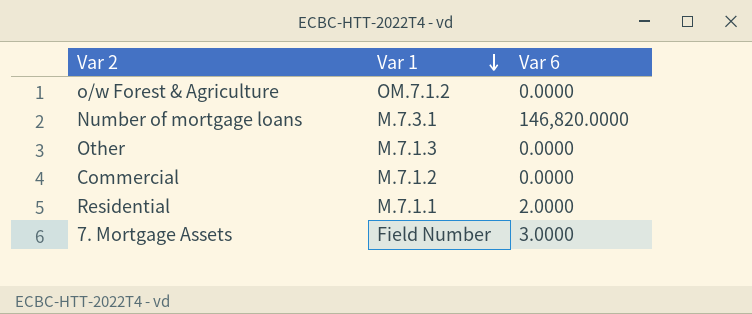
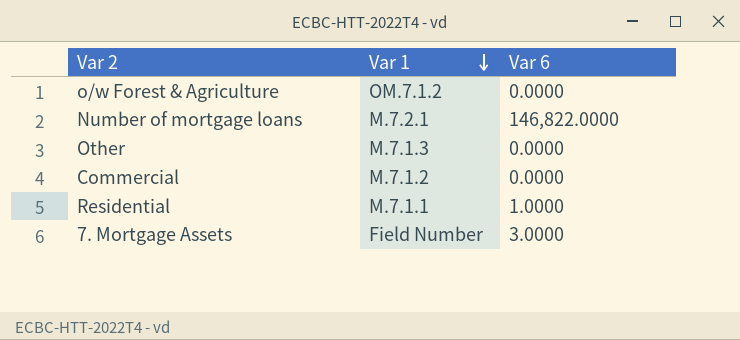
Number of mortgage loans | Var 1: M.7.3.1 -> M.7.2.1
Number of mortgage loans | Var 6: 146,820.0000 -> 146,822.0000
Residential | Var 6: 2.0000 -> 1.0000

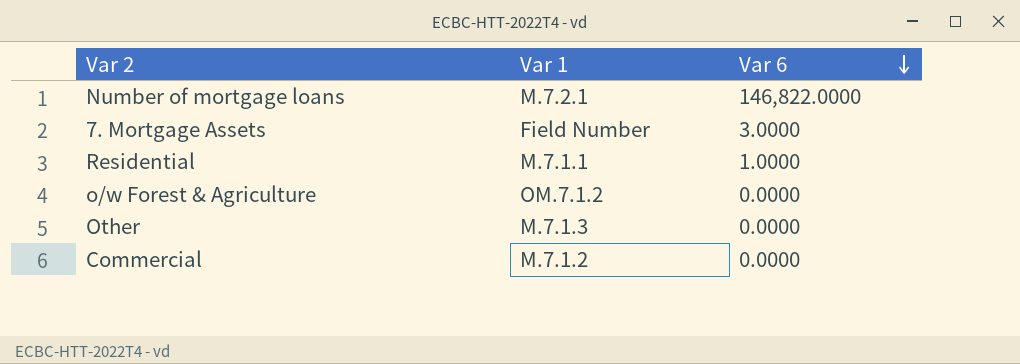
row order: Var 1 descending -> Var 6 descending

